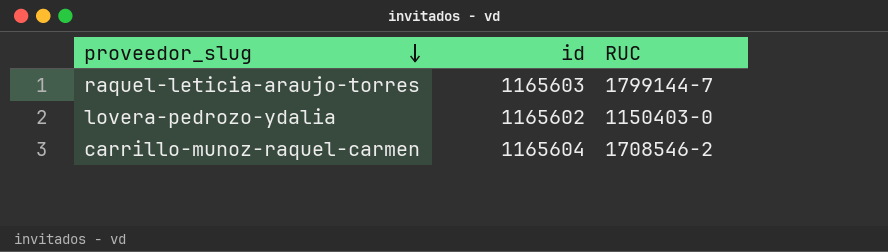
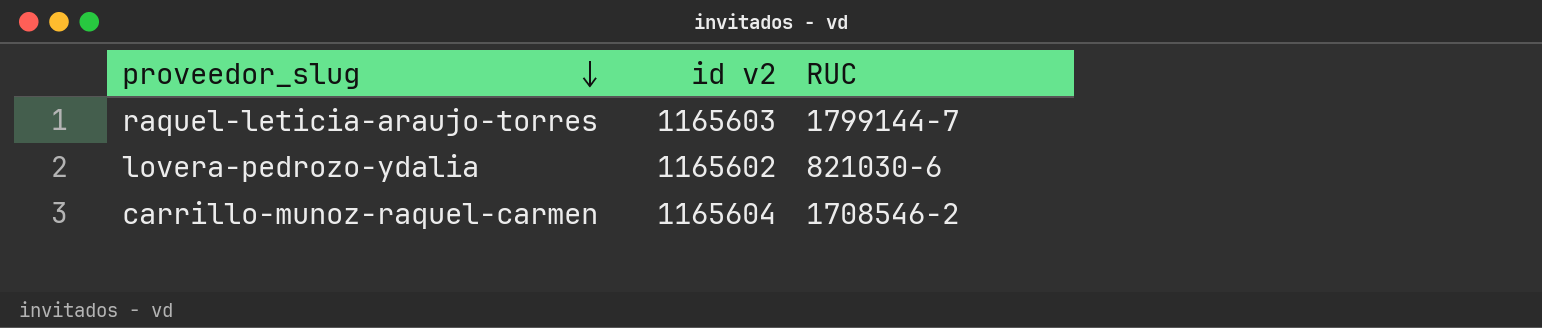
column name: id -> id v2
lovera-pedrozo-ydalia | RUC: 1150403-0 -> 821030-6

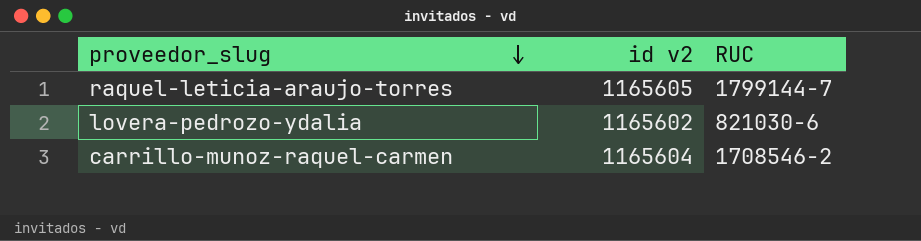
raquel-leticia-araujo-torres | id v2: 1165603 -> 1165605

